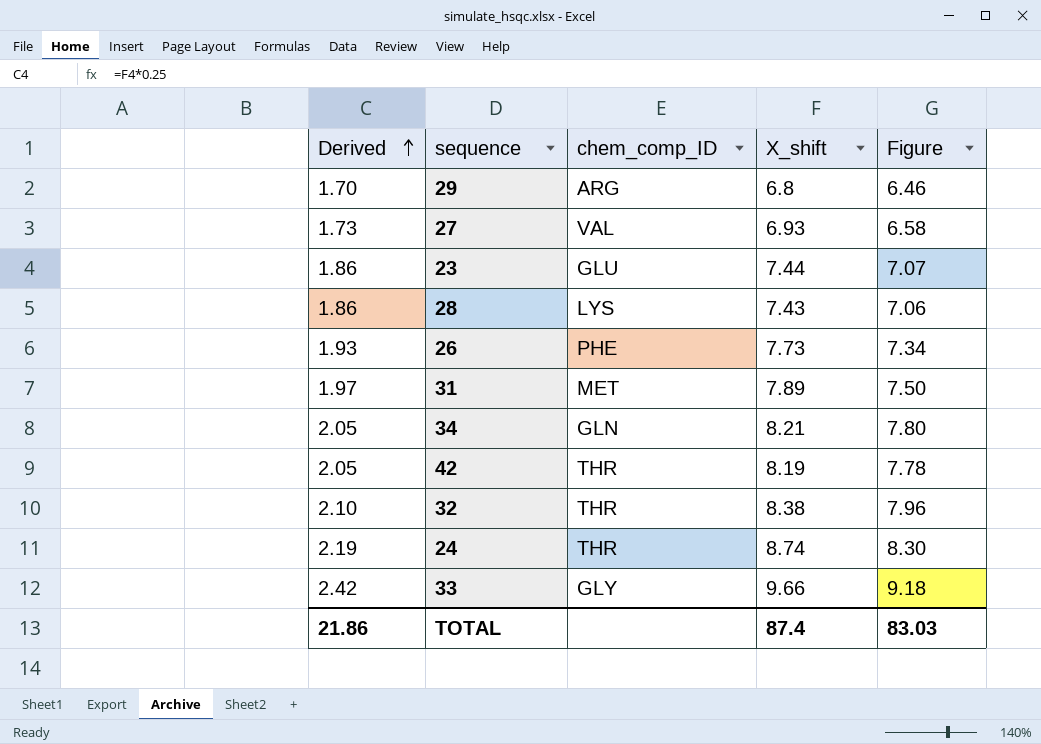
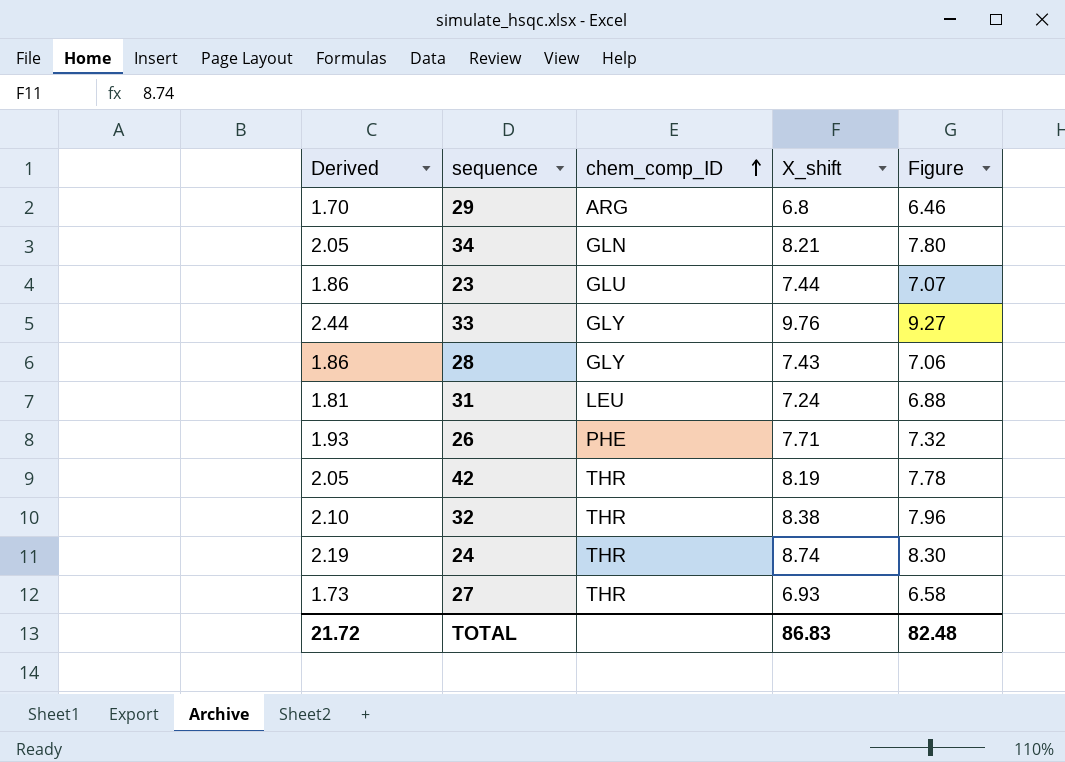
row order: Derived ascending -> chem_comp_ID ascending
33 | Derived: 2.42 -> 2.44
33 | X_shift: 9.66 -> 9.76
33 | Figure: 9.18 -> 9.27
28 | chem_comp_ID: LYS -> GLY
31 | Derived: 1.97 -> 1.81
31 | chem_comp_ID: MET -> LEU
31 | X_shift: 7.89 -> 7.24
31 | Figure: 7.50 -> 6.88
26 | X_shift: 7.73 -> 7.71
26 | Figure: 7.34 -> 7.32
27 | chem_comp_ID: VAL -> THR
TOTAL | Derived: 21.86 -> 21.72
TOTAL | X_shift: 87.4 -> 86.83
TOTAL | Figure: 83.03 -> 82.48

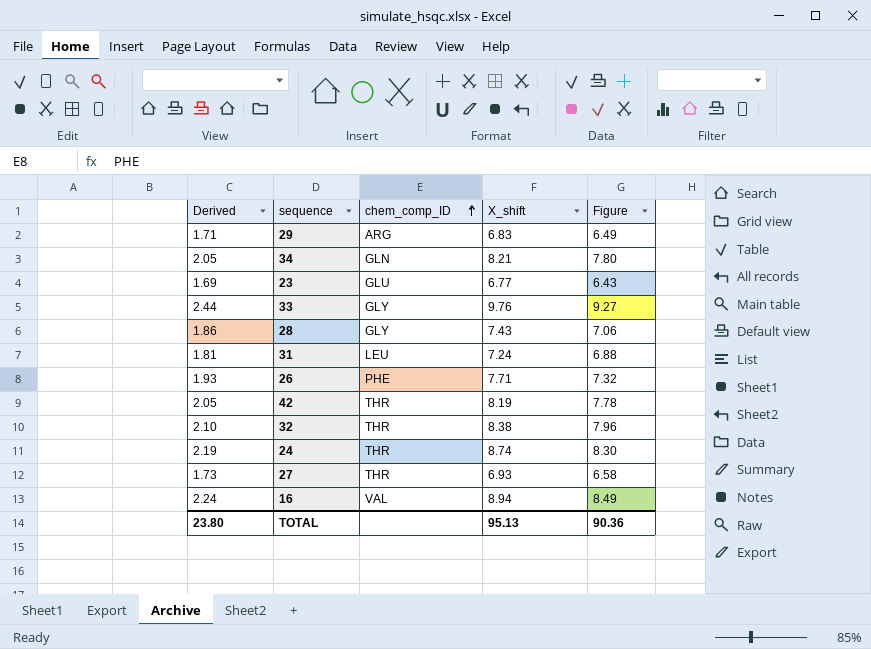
29 | Derived: 1.70 -> 1.71
29 | X_shift: 6.8 -> 6.83
29 | Figure: 6.46 -> 6.49
23 | Derived: 1.86 -> 1.69
23 | X_shift: 7.44 -> 6.77
23 | Figure: 7.07 -> 6.43
row 16: none -> 2.24 | VAL | 8.94 | 8.49
TOTAL | Derived: 21.72 -> 23.80
TOTAL | X_shift: 86.83 -> 95.13
TOTAL | Figure: 82.48 -> 90.36

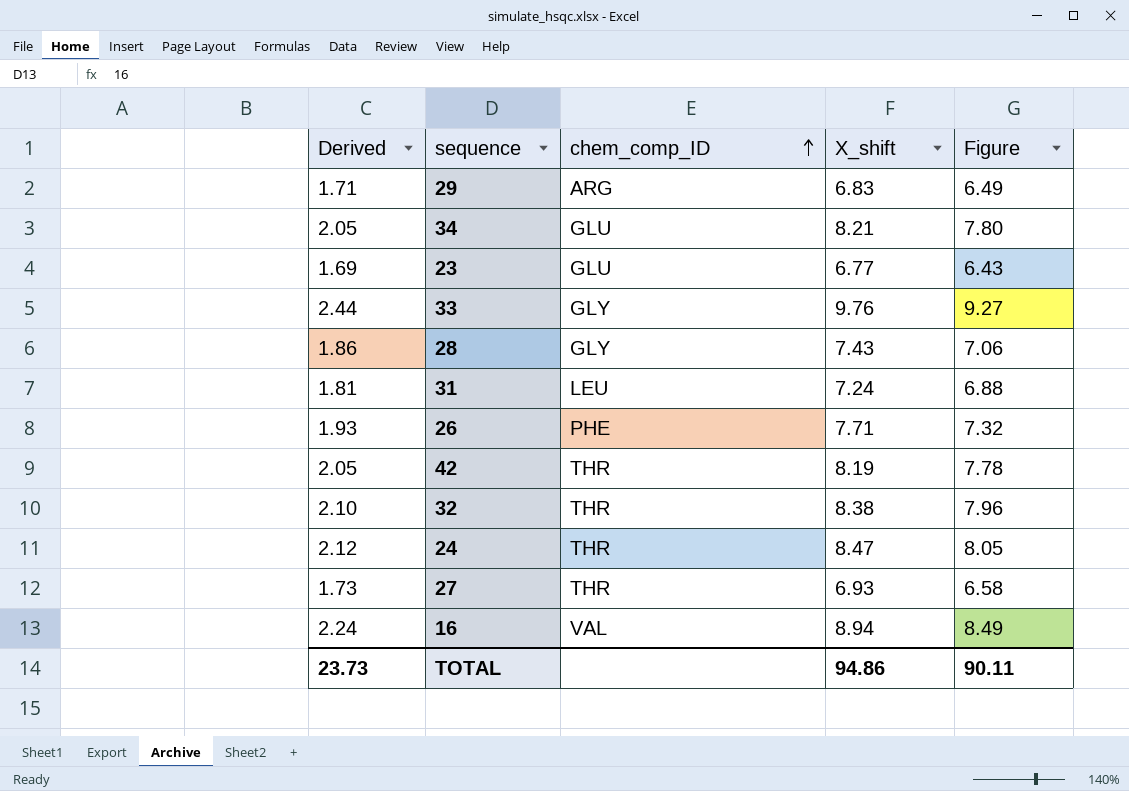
34 | chem_comp_ID: GLN -> GLU
24 | Derived: 2.19 -> 2.12
24 | X_shift: 8.74 -> 8.47
24 | Figure: 8.30 -> 8.05
TOTAL | Derived: 23.80 -> 23.73
TOTAL | X_shift: 95.13 -> 94.86
TOTAL | Figure: 90.36 -> 90.11

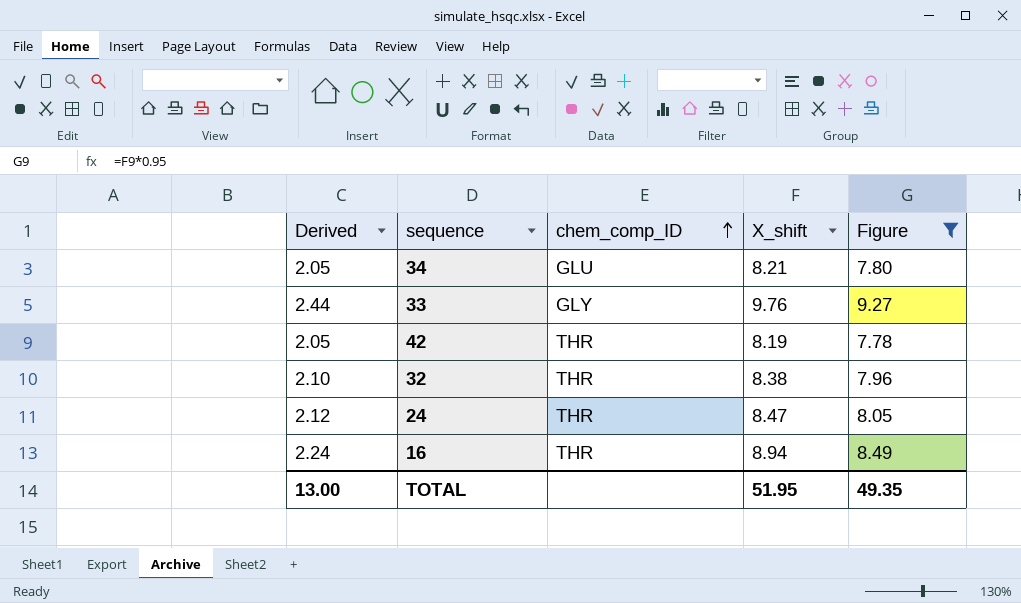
filter: none -> Figure >= 7.78
16 | chem_comp_ID: VAL -> THR
TOTAL | Derived: 23.73 -> 13.00
TOTAL | X_shift: 94.86 -> 51.95
TOTAL | Figure: 90.11 -> 49.35

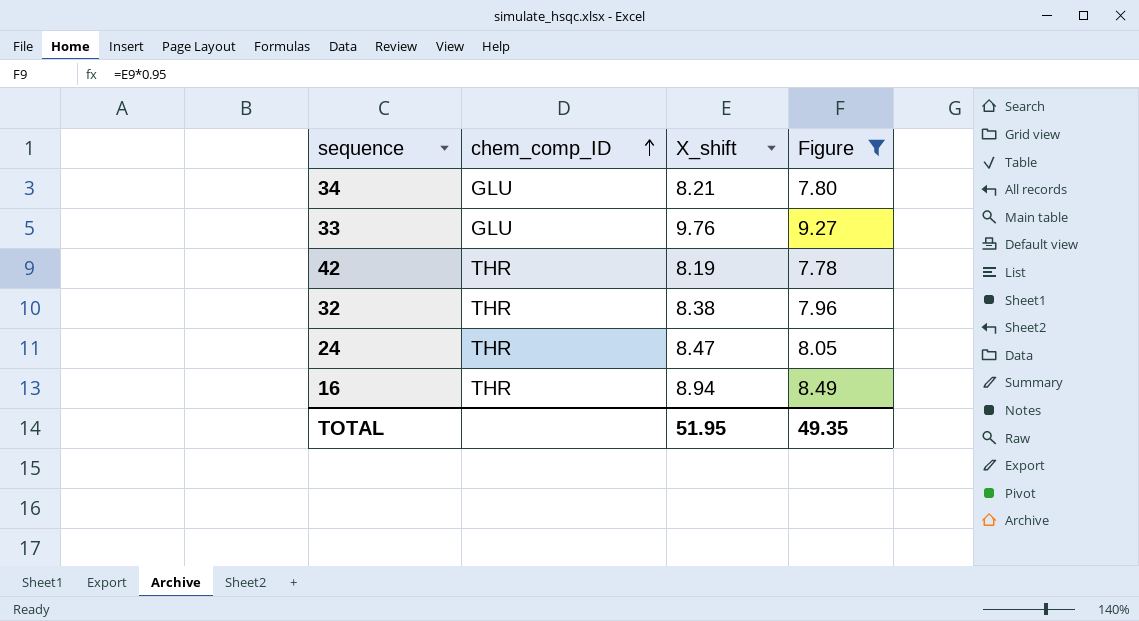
column Derived | formula: [X_shift] * 0.25 -> none
33 | chem_comp_ID: GLY -> GLU

